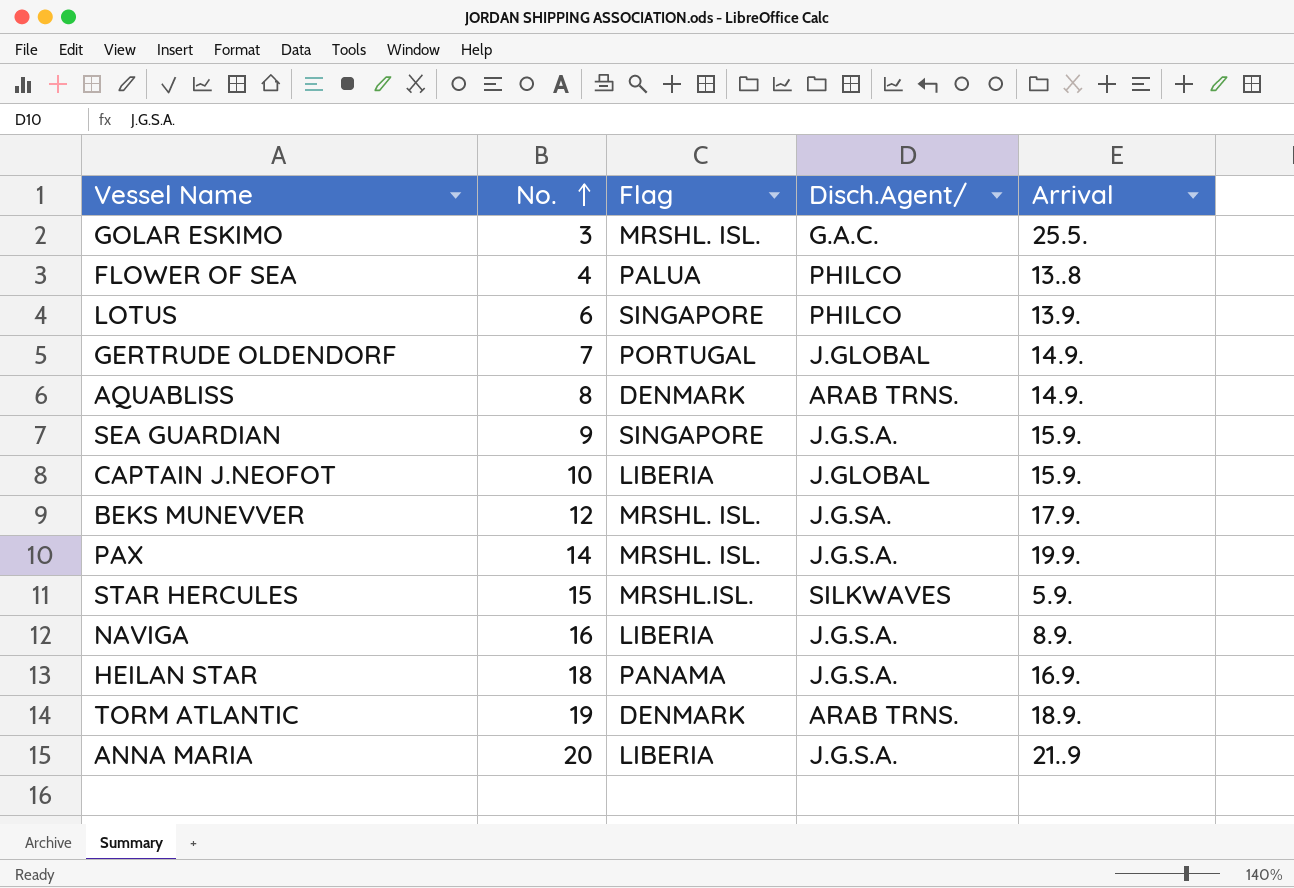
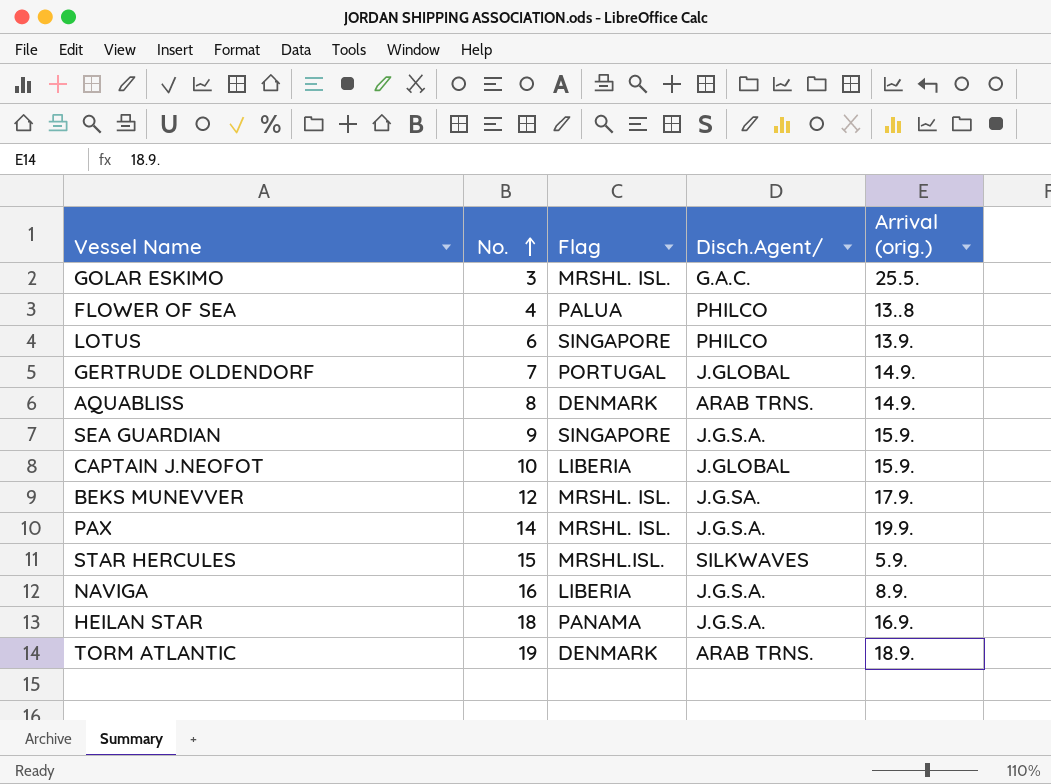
column name: Arrival -> Arrival (orig.)
row ANNA MARIA: 20 | LIBERIA | J.G.S.A. | 21..9 -> none

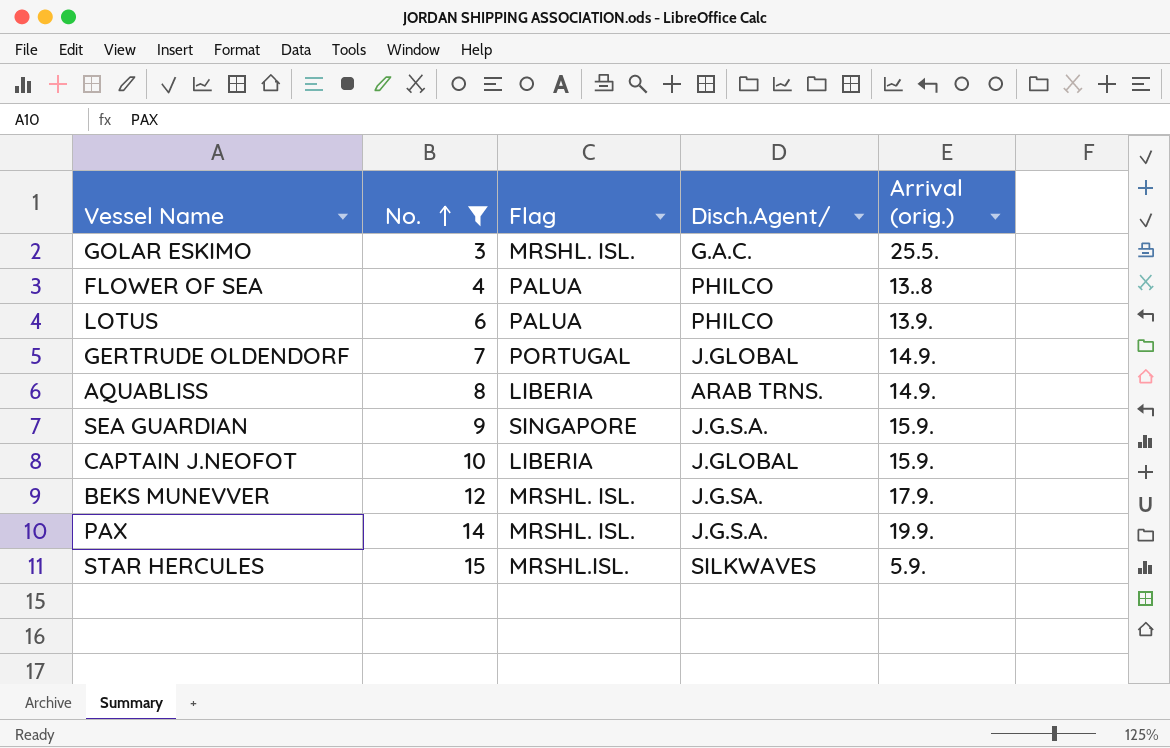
filter: none -> No. <= 15
LOTUS | Flag: SINGAPORE -> PALUA
AQUABLISS | Flag: DENMARK -> LIBERIA

